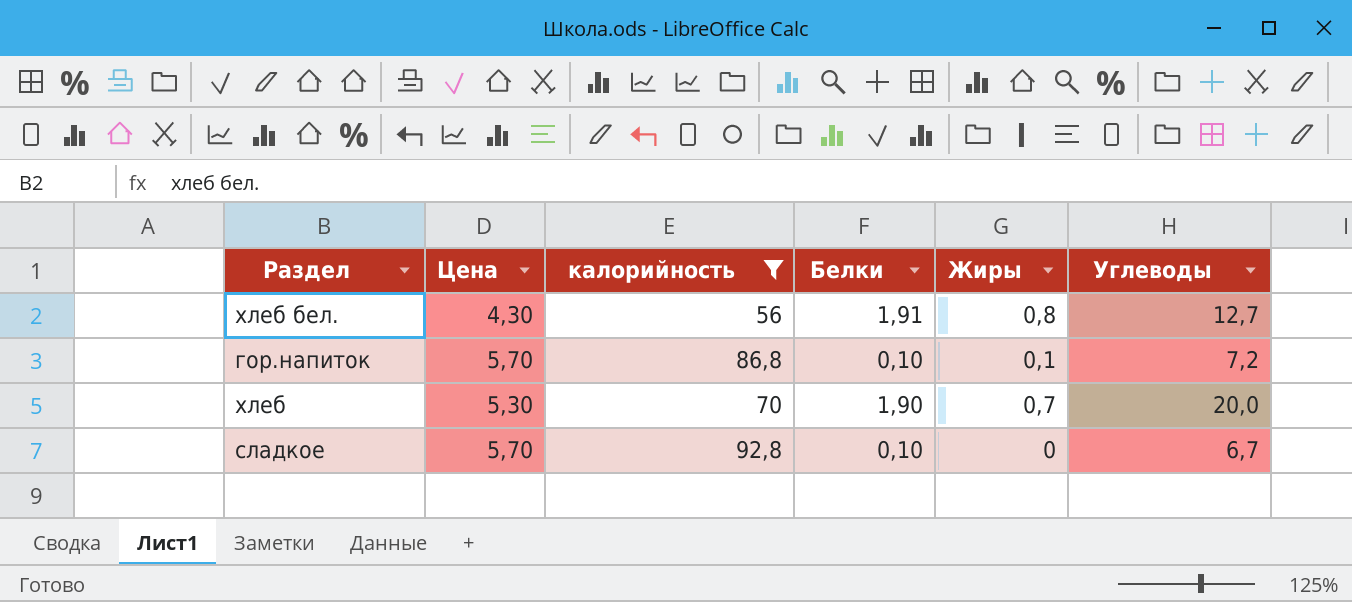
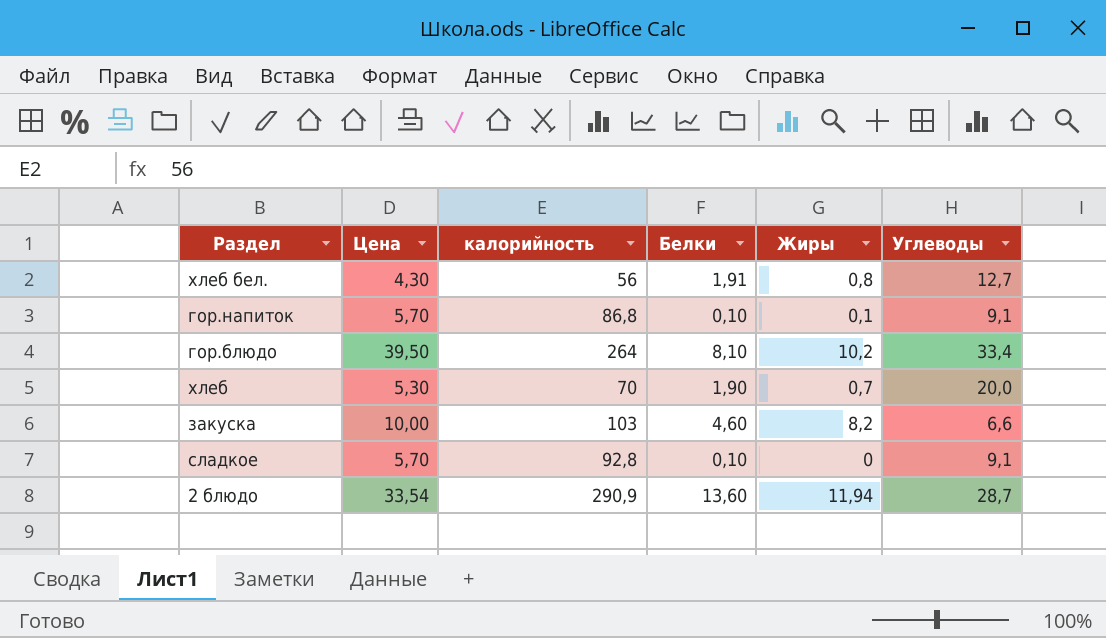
filter: калорийность <= 92,8 -> none
гор.напиток | Углеводы: 7,2 -> 9,1
сладкое | Углеводы: 6,7 -> 9,1

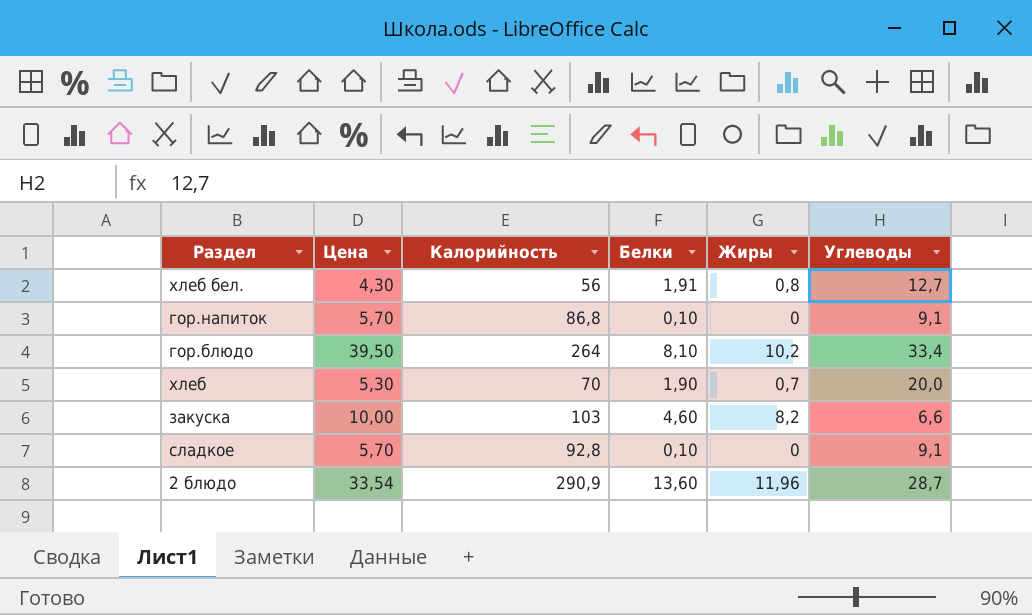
column name: калорийность -> Калорийность
гор.напиток | Жиры: 0,1 -> 0
2 блюдо | Жиры: 11,94 -> 11,96

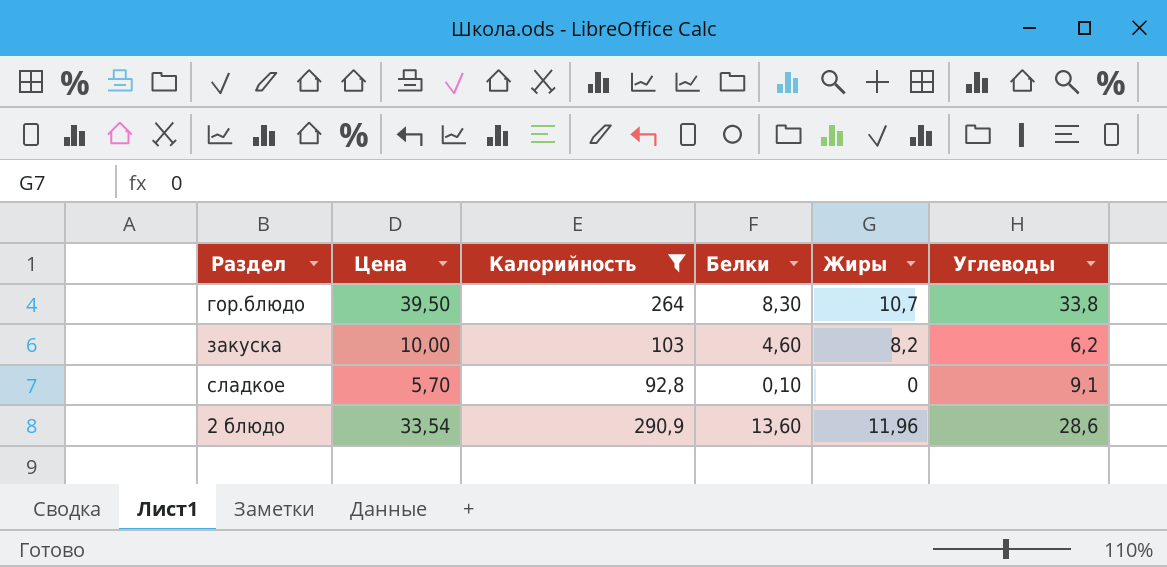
filter: none -> Калорийность >= 92,8
гор.блюдо | Белки: 8,10 -> 8,30
гор.блюдо | Жиры: 10,2 -> 10,7
гор.блюдо | Углеводы: 33,4 -> 33,8
закуска | Углеводы: 6,6 -> 6,2
2 блюдо | Углеводы: 28,7 -> 28,6

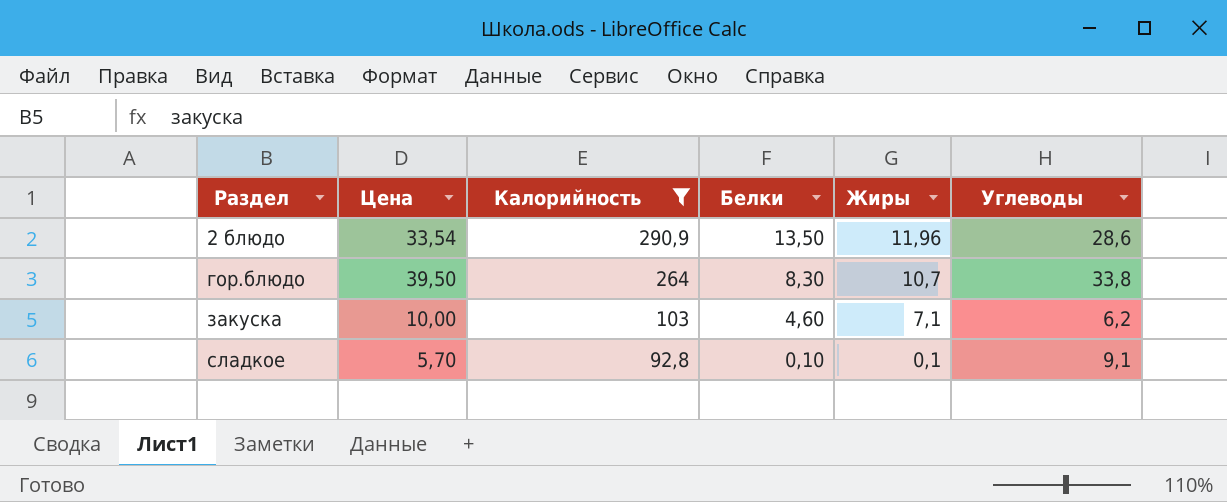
row order: none -> Раздел ascending
2 блюдо | Белки: 13,60 -> 13,50
закуска | Жиры: 8,2 -> 7,1
сладкое | Жиры: 0 -> 0,1

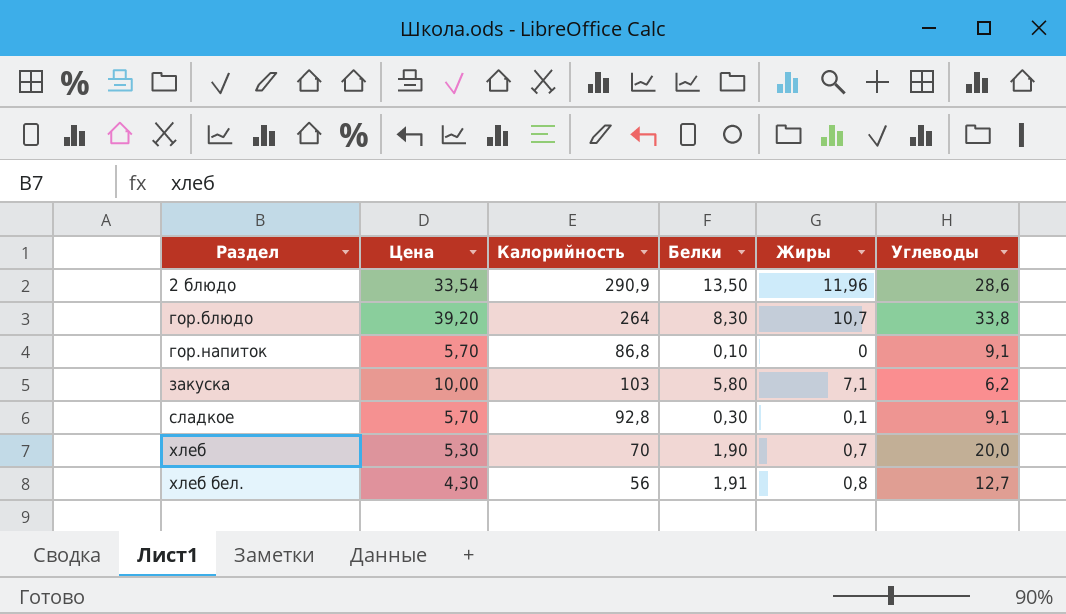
filter: Калорийность >= 92,8 -> none
гор.блюдо | Цена: 39,50 -> 39,20
закуска | Белки: 4,60 -> 5,80
сладкое | Белки: 0,10 -> 0,30

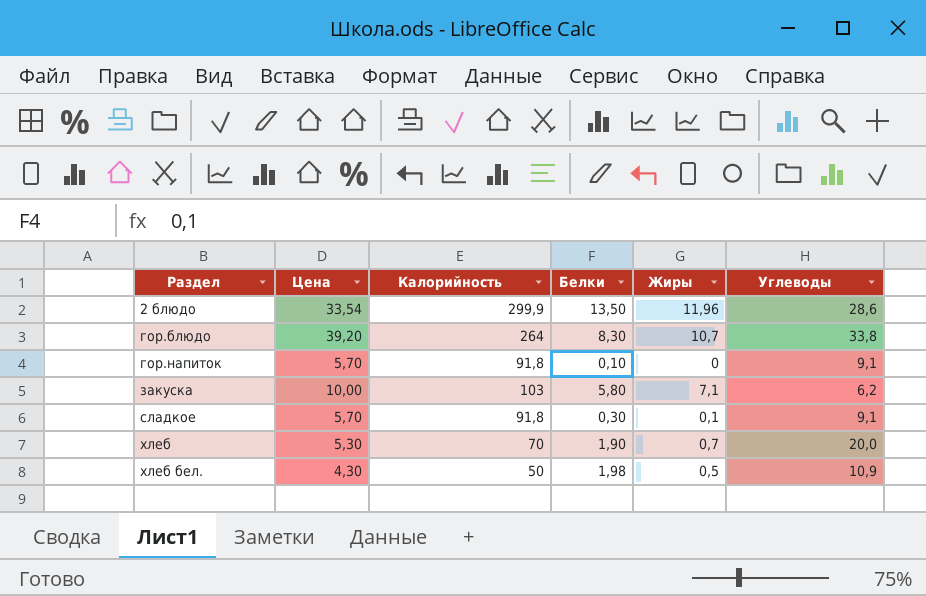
2 блюдо | Калорийность: 290,9 -> 299,9
гор.напиток | Калорийность: 86,8 -> 91,8
сладкое | Калорийность: 92,8 -> 91,8
хлеб бел. | Калорийность: 56 -> 50
хлеб бел. | Белки: 1,91 -> 1,98
хлеб бел. | Жиры: 0,8 -> 0,5
хлеб бел. | Углеводы: 12,7 -> 10,9

